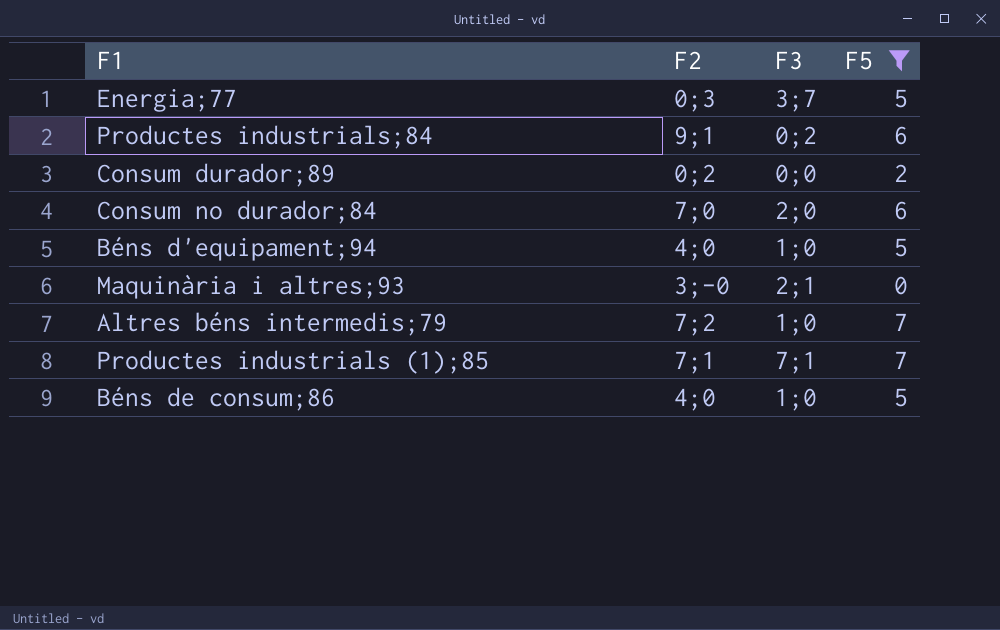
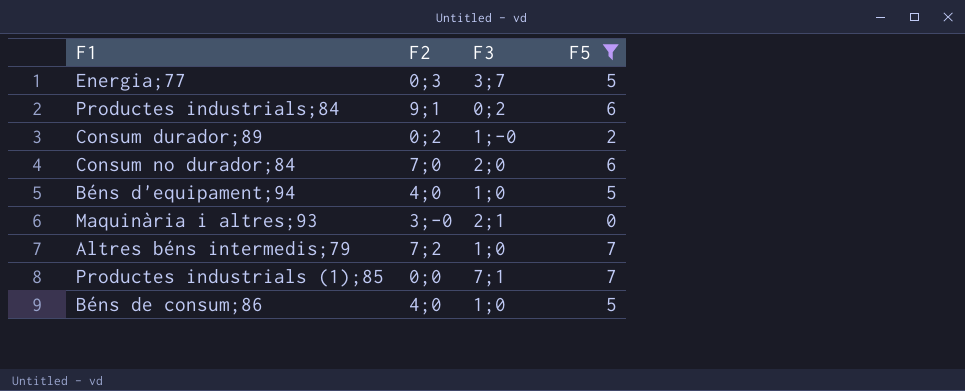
Consum durador;89 | F3: 0;0 -> 1;-0
Productes industrials (1);85 | F2: 7;1 -> 0;0

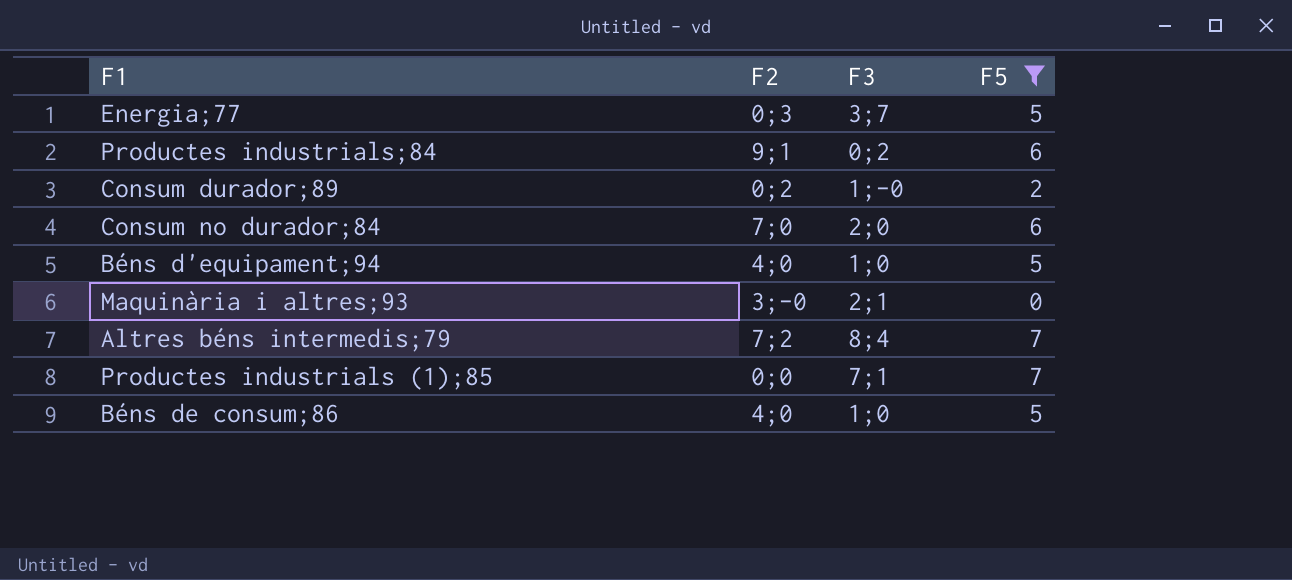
Altres béns intermedis;79 | F3: 1;0 -> 8;4

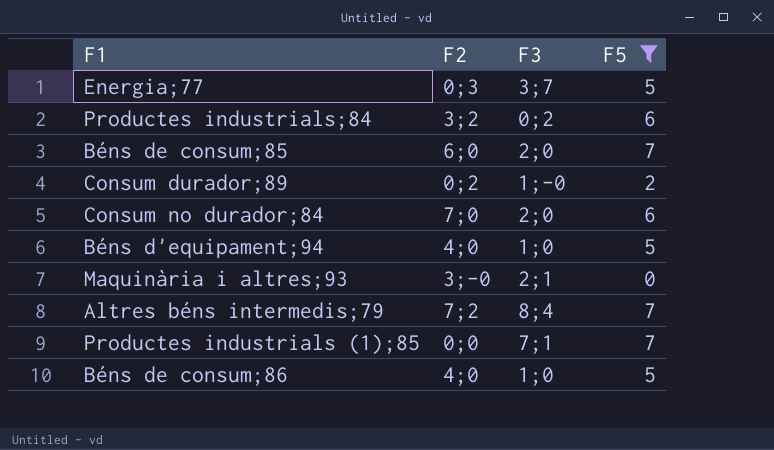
Productes industrials;84 | F2: 9;1 -> 3;2
row Béns de consum;85: none -> 6;0 | 2;0 | 7

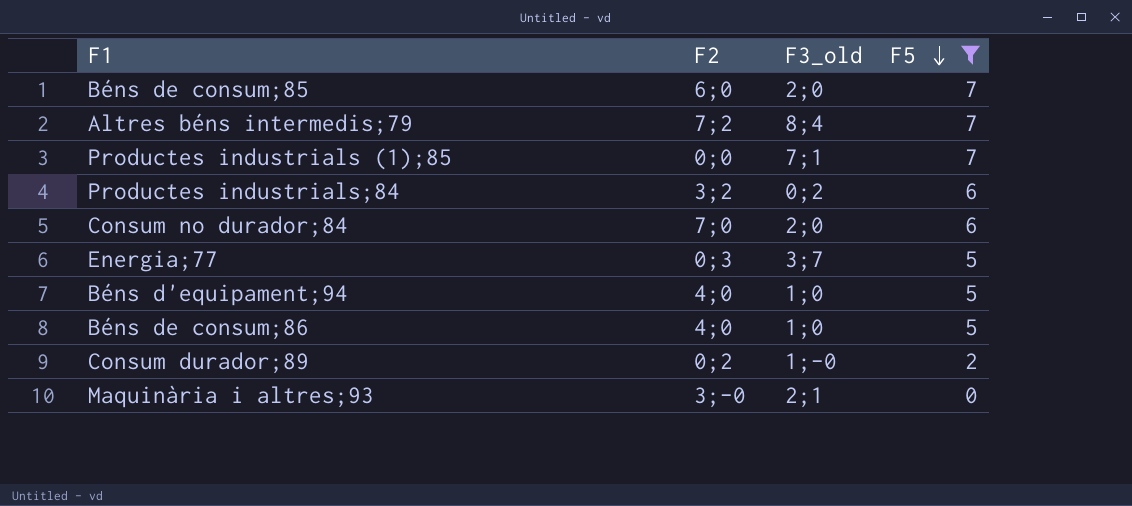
row order: none -> F5 descending
column name: F3 -> F3_old

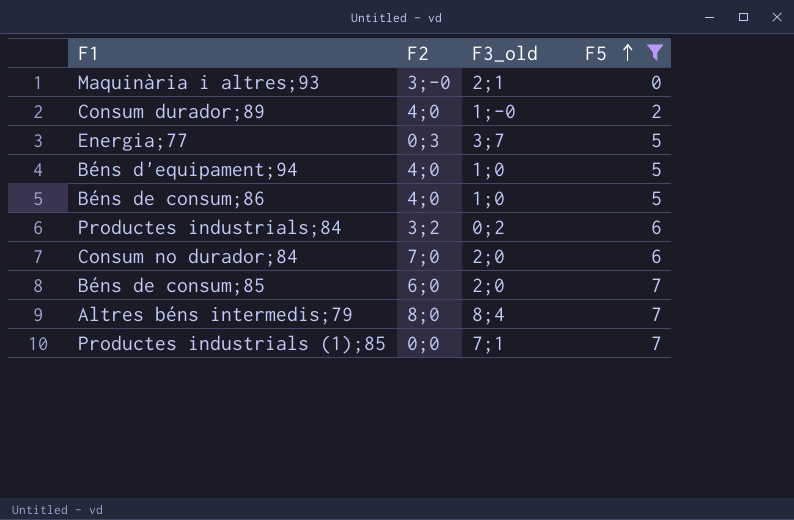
row order: F5 descending -> F5 ascending
Consum durador;89 | F2: 0;2 -> 4;0
Altres béns intermedis;79 | F2: 7;2 -> 8;0

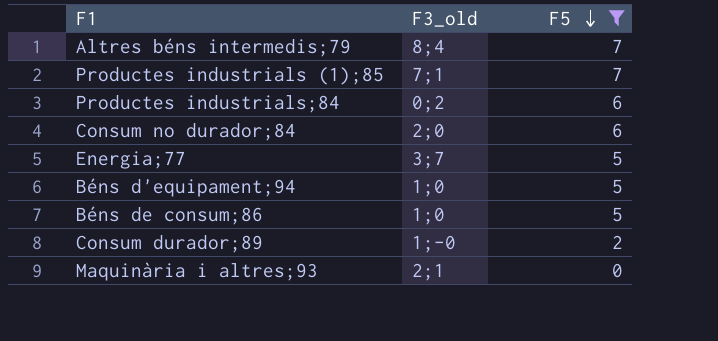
row order: F5 ascending -> F5 descending
column F2 | position: 2 -> none
row Béns de consum;85: 6;0 | 2;0 | 7 -> none

